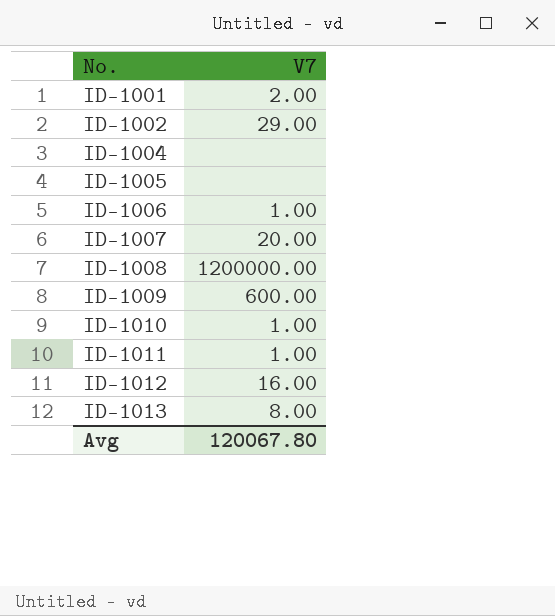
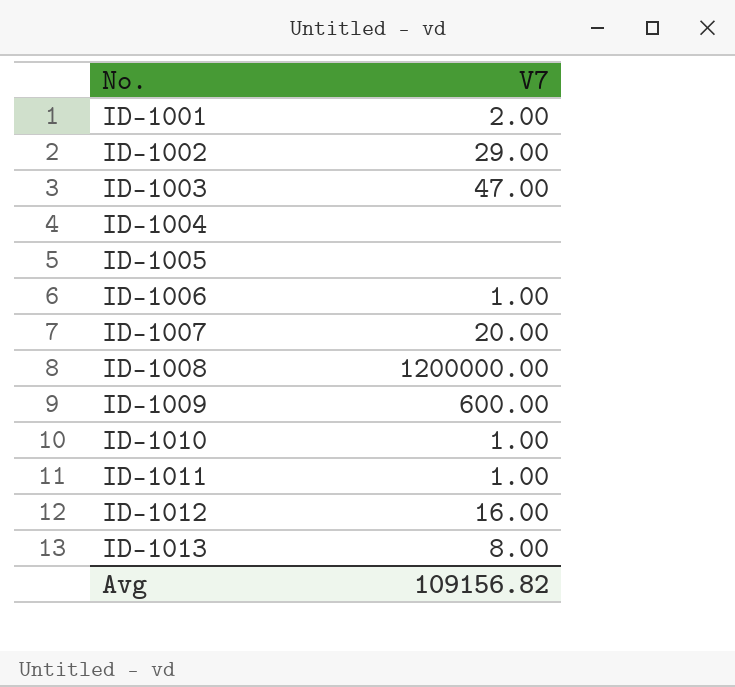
row ID-1003: none -> 47.00
Avg | V7: 120067.80 -> 109156.82

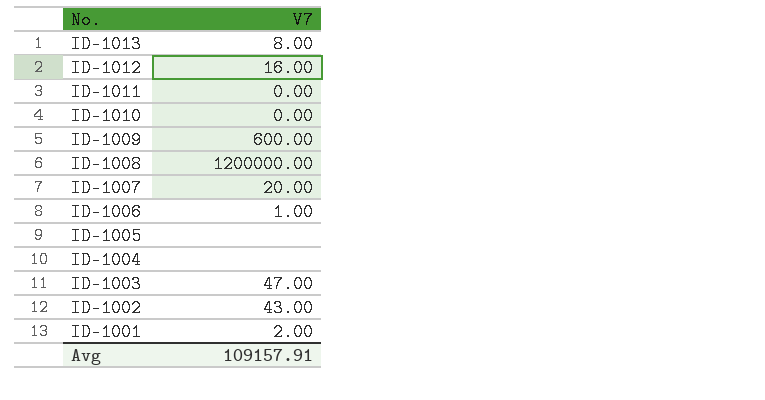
row order: No. ascending -> No. descending
ID-1011 | V7: 1.00 -> 0.00
ID-1010 | V7: 1.00 -> 0.00
ID-1002 | V7: 29.00 -> 43.00
Avg | V7: 109156.82 -> 109157.91

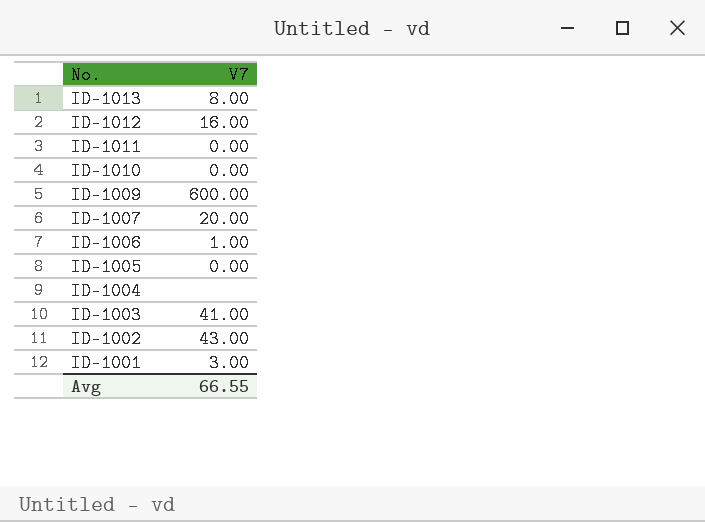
row ID-1008: 1200000.00 -> none
ID-1005 | V7: none -> 0.00
ID-1003 | V7: 47.00 -> 41.00
ID-1001 | V7: 2.00 -> 3.00
Avg | V7: 109157.91 -> 66.55

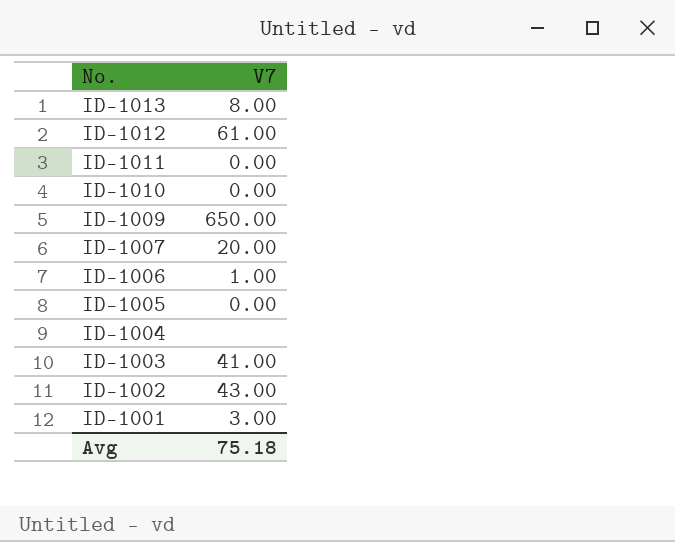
ID-1012 | V7: 16.00 -> 61.00
ID-1009 | V7: 600.00 -> 650.00
Avg | V7: 66.55 -> 75.18

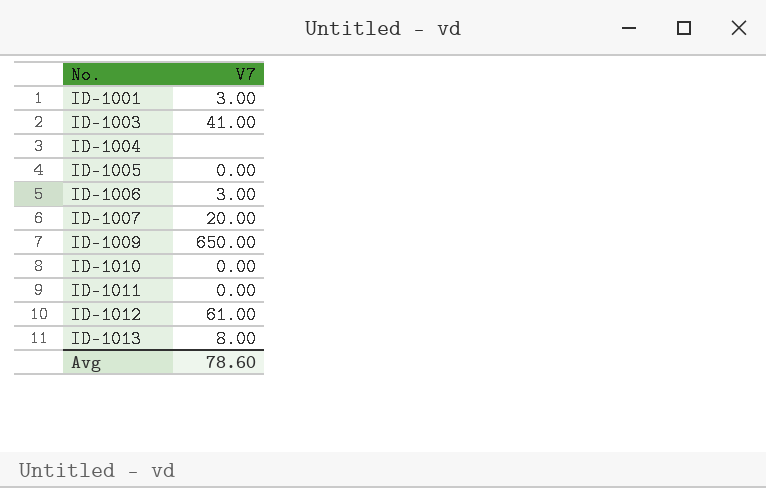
row order: No. descending -> No. ascending
row ID-1002: 43.00 -> none
ID-1006 | V7: 1.00 -> 3.00
Avg | V7: 75.18 -> 78.60

